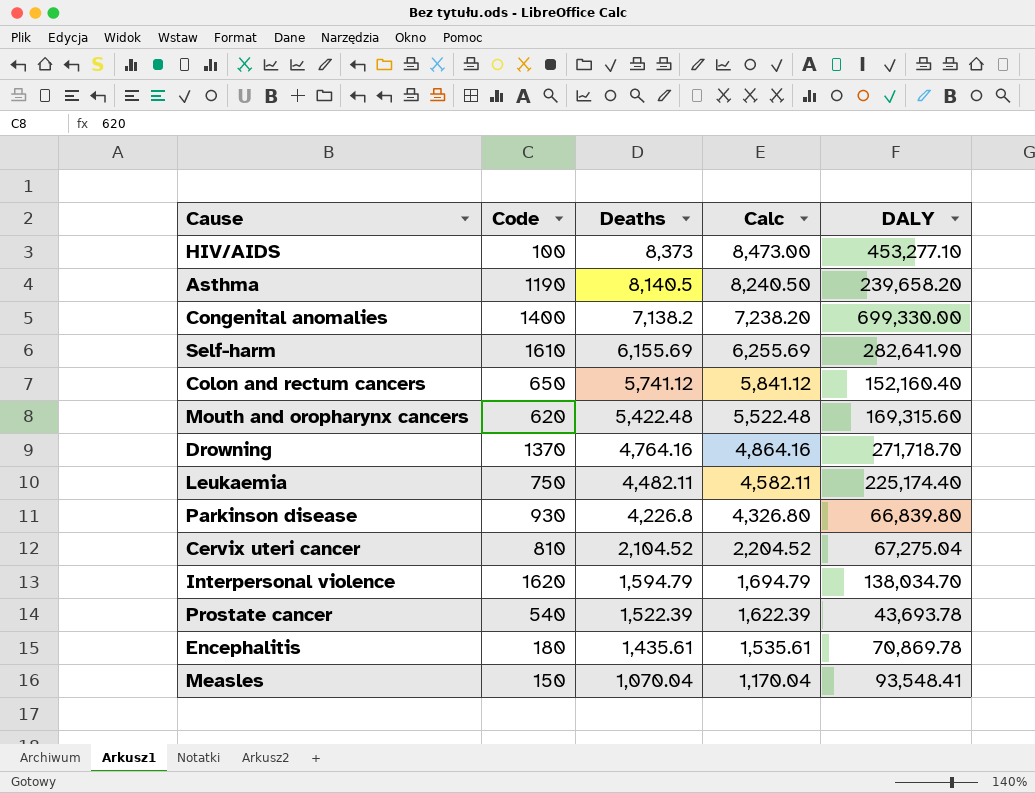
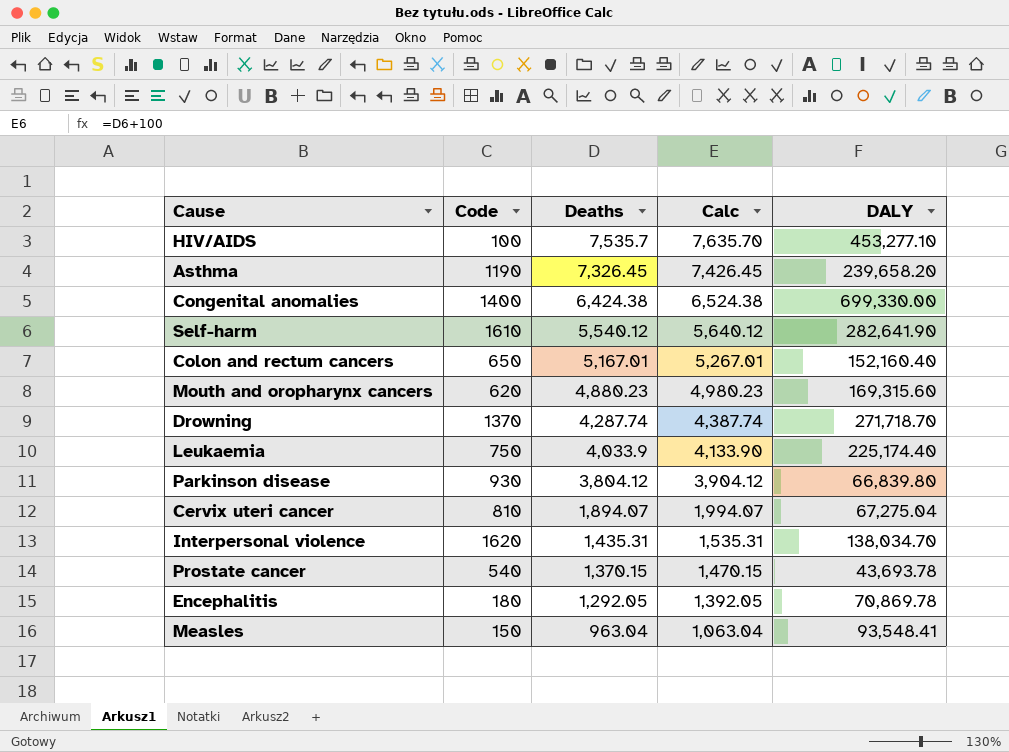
HIV/AIDS | Deaths: 8,373 -> 7,535.7
HIV/AIDS | Calc: 8,473.00 -> 7,635.70
Asthma | Deaths: 8,140.5 -> 7,326.45
Asthma | Calc: 8,240.50 -> 7,426.45
Congenital anomalies | Deaths: 7,138.2 -> 6,424.38
Congenital anomalies | Calc: 7,238.20 -> 6,524.38
Self-harm | Deaths: 6,155.69 -> 5,540.12
Self-harm | Calc: 6,255.69 -> 5,640.12
Colon and rectum cancers | Deaths: 5,741.12 -> 5,167.01
Colon and rectum cancers | Calc: 5,841.12 -> 5,267.01
Mouth and oropharynx cancers | Deaths: 5,422.48 -> 4,880.23
Mouth and oropharynx cancers | Calc: 5,522.48 -> 4,980.23
Drowning | Deaths: 4,764.16 -> 4,287.74
Drowning | Calc: 4,864.16 -> 4,387.74
Leukaemia | Deaths: 4,482.11 -> 4,033.9
Leukaemia | Calc: 4,582.11 -> 4,133.90
Parkinson disease | Deaths: 4,226.8 -> 3,804.12
Parkinson disease | Calc: 4,326.80 -> 3,904.12
Cervix uteri cancer | Deaths: 2,104.52 -> 1,894.07
Cervix uteri cancer | Calc: 2,204.52 -> 1,994.07
Interpersonal violence | Deaths: 1,594.79 -> 1,435.31
Interpersonal violence | Calc: 1,694.79 -> 1,535.31
Prostate cancer | Deaths: 1,522.39 -> 1,370.15
Prostate cancer | Calc: 1,622.39 -> 1,470.15
Encephalitis | Deaths: 1,435.61 -> 1,292.05
Encephalitis | Calc: 1,535.61 -> 1,392.05
Measles | Deaths: 1,070.04 -> 963.04
Measles | Calc: 1,170.04 -> 1,063.04

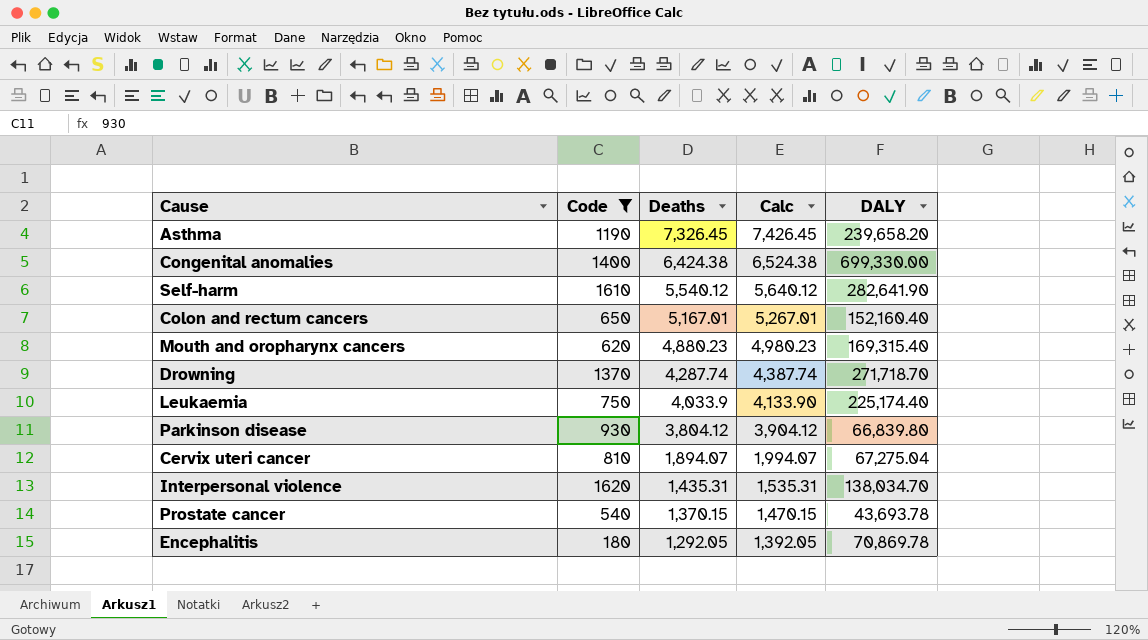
filter: none -> Code >= 180
Mouth and oropharynx cancers | DALY: 169,315.60 -> 169,315.40

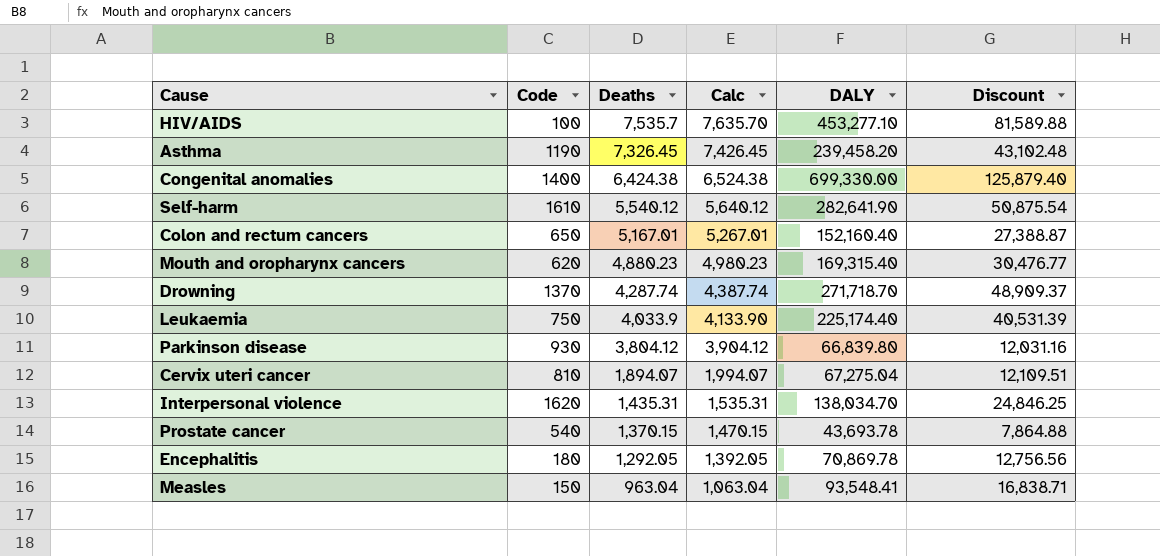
filter: Code >= 180 -> none
column Discount | formula: none -> [DALY] * 0.18
Asthma | DALY: 239,658.20 -> 239,458.20

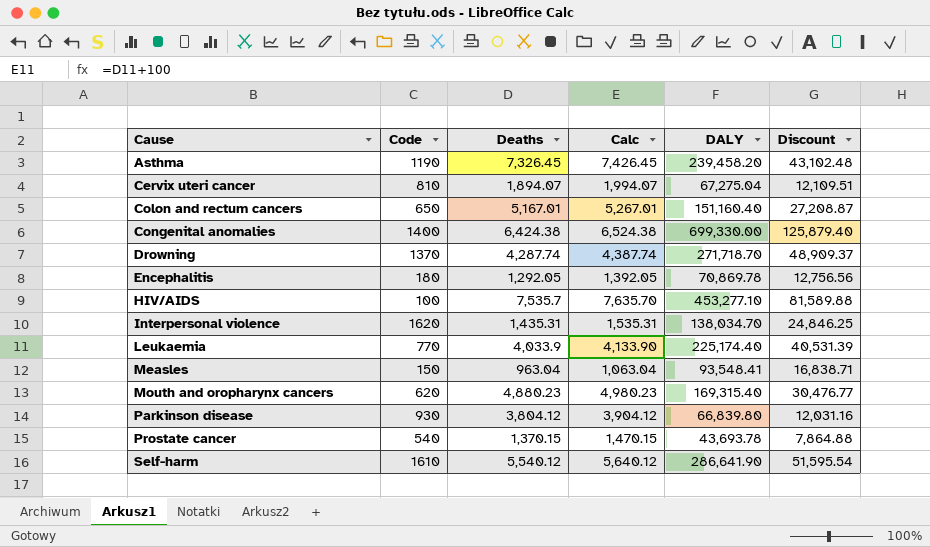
row order: Deaths descending -> Cause ascending
Colon and rectum cancers | DALY: 152,160.40 -> 151,160.40
Colon and rectum cancers | Discount: 27,388.87 -> 27,208.87
Leukaemia | Code: 750 -> 770
Self-harm | DALY: 282,641.90 -> 286,641.90
Self-harm | Discount: 50,875.54 -> 51,595.54

